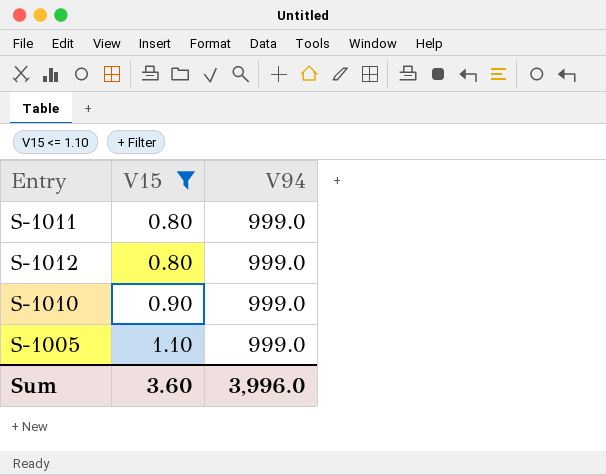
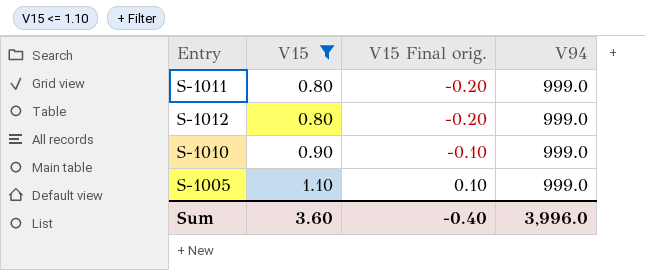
column V15 Final orig. | formula: none -> [V15] - 1

